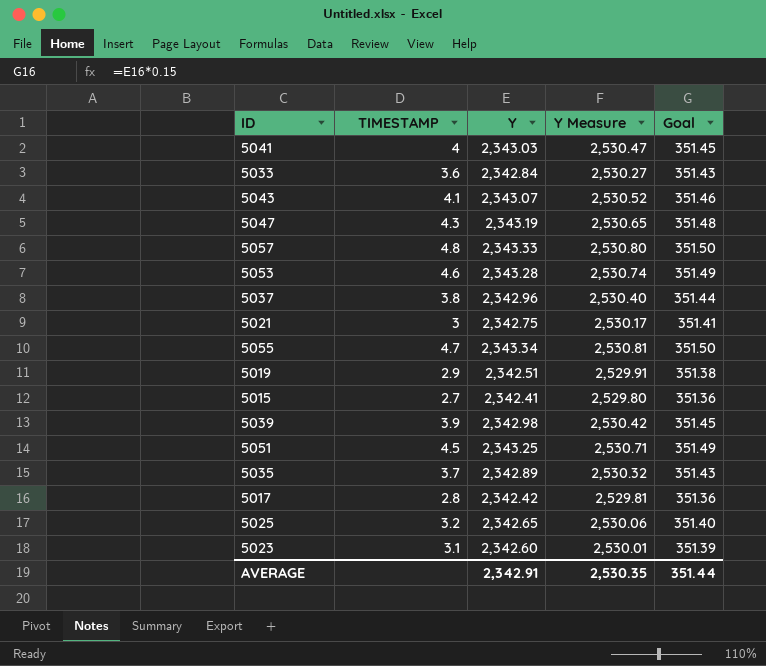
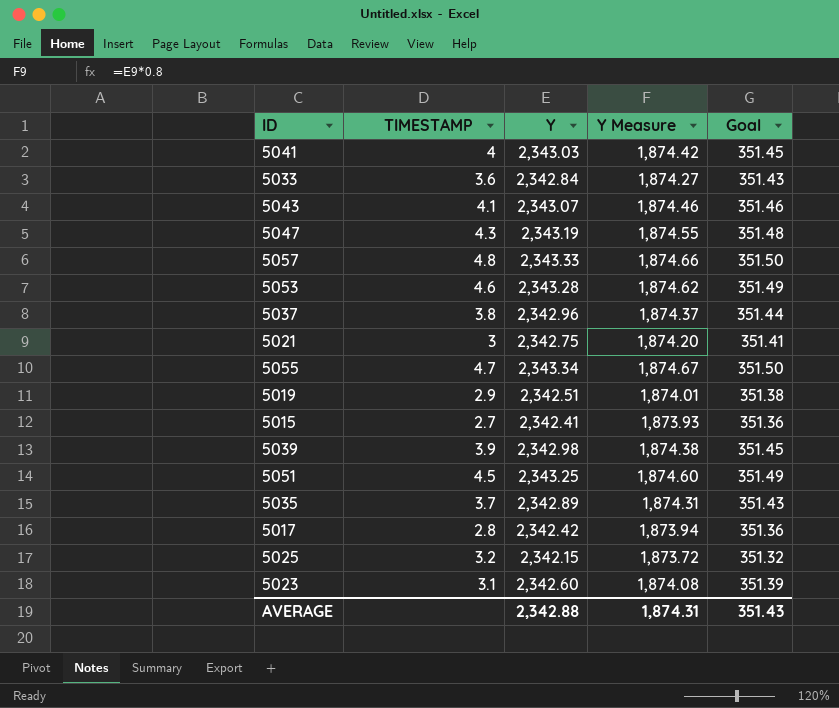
column Y Measure | formula: [Y] * 1.08 -> [Y] * 0.8
5025 | Y: 2,342.65 -> 2,342.15
5025 | Goal: 351.40 -> 351.32
AVERAGE | Y: 2,342.91 -> 2,342.88
AVERAGE | Y Measure: 2,530.35 -> 1,874.31
AVERAGE | Goal: 351.44 -> 351.43

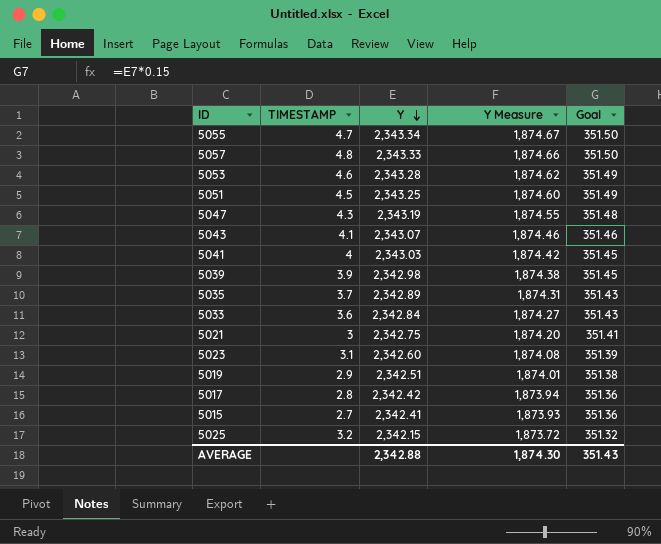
row order: none -> Y descending
row 5037: 3.8 | 2,342.96 | 1,874.37 | 351.44 -> none
AVERAGE | Y Measure: 1,874.31 -> 1,874.30

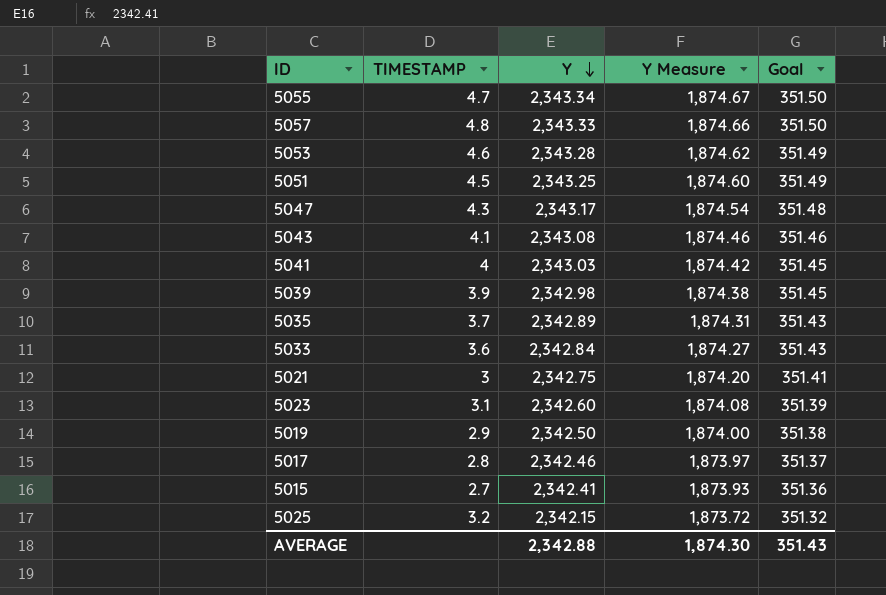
5047 | Y: 2,343.19 -> 2,343.17
5047 | Y Measure: 1,874.55 -> 1,874.54
5043 | Y: 2,343.07 -> 2,343.08
5019 | Y: 2,342.51 -> 2,342.50
5019 | Y Measure: 1,874.01 -> 1,874.00
5017 | Y: 2,342.42 -> 2,342.46
5017 | Y Measure: 1,873.94 -> 1,873.97
5017 | Goal: 351.36 -> 351.37

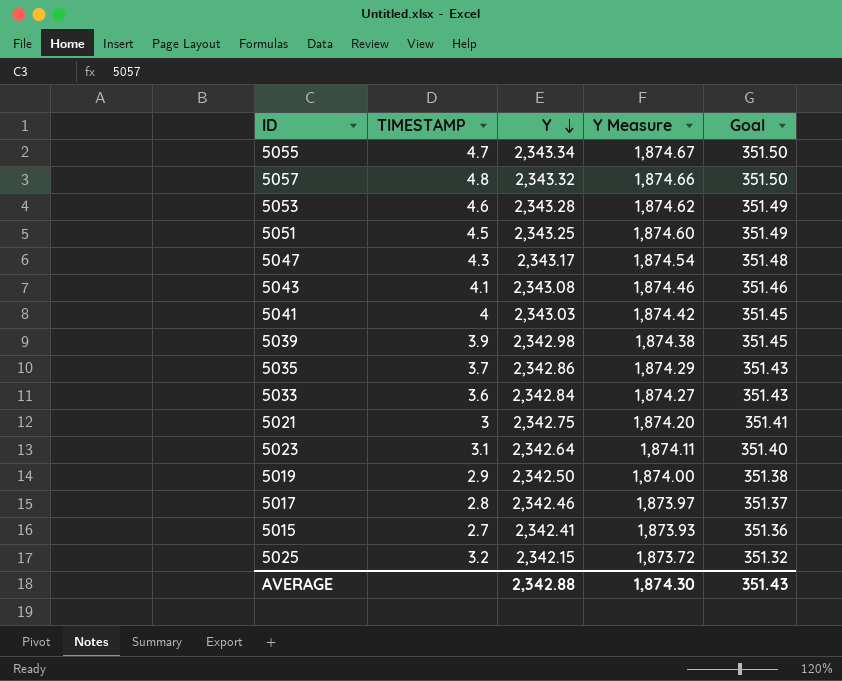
5057 | Y: 2,343.33 -> 2,343.32
5035 | Y: 2,342.89 -> 2,342.86
5035 | Y Measure: 1,874.31 -> 1,874.29
5023 | Y: 2,342.60 -> 2,342.64
5023 | Y Measure: 1,874.08 -> 1,874.11
5023 | Goal: 351.39 -> 351.40

